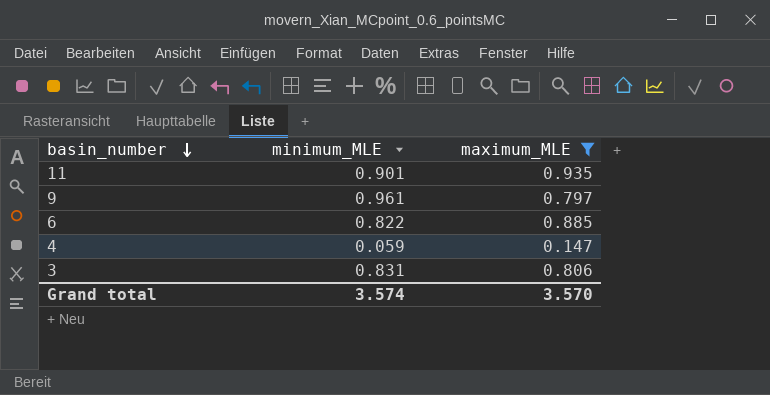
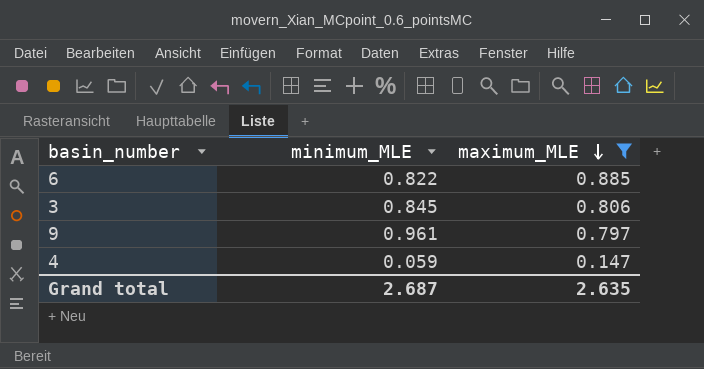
row order: basin_number descending -> maximum_MLE descending
row 11: 0.901 | 0.935 -> none
3 | minimum_MLE: 0.831 -> 0.845
Grand total | minimum_MLE: 3.574 -> 2.687
Grand total | maximum_MLE: 3.570 -> 2.635

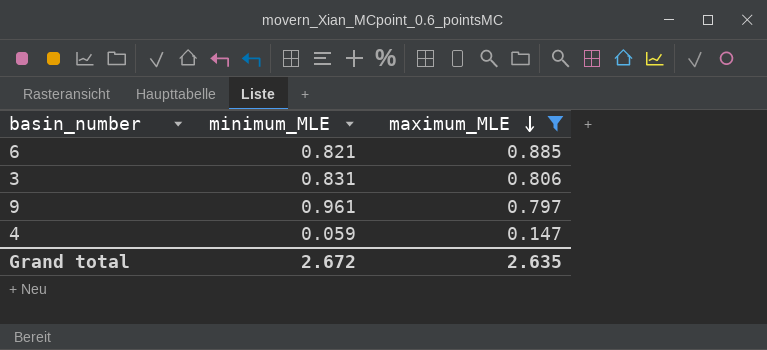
6 | minimum_MLE: 0.822 -> 0.821
3 | minimum_MLE: 0.845 -> 0.831
Grand total | minimum_MLE: 2.687 -> 2.672

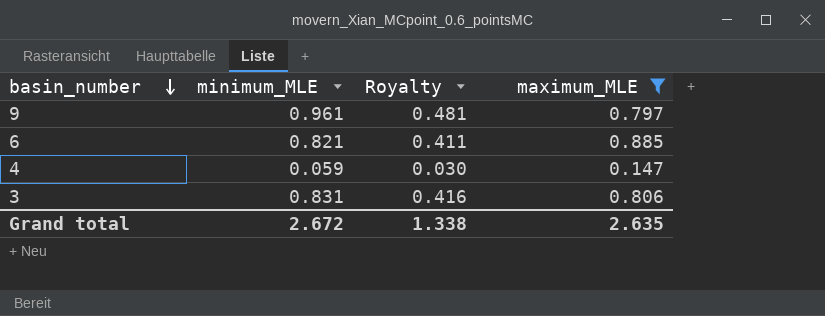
row order: maximum_MLE descending -> basin_number descending
column Royalty | formula: none -> [minimum_MLE] * 0.5

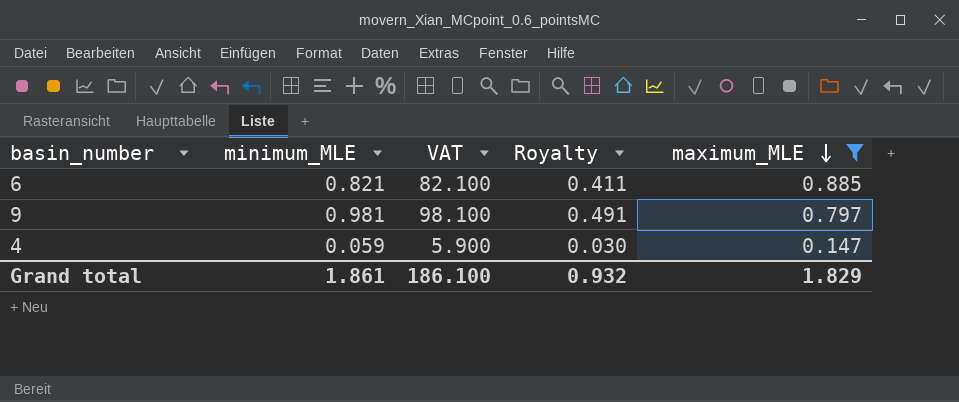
row order: basin_number descending -> maximum_MLE descending
column VAT | formula: none -> [minimum_MLE] * 100
row 3: 0.831 | 0.416 | 0.806 -> none
9 | minimum_MLE: 0.961 -> 0.981
9 | Royalty: 0.481 -> 0.491
Grand total | minimum_MLE: 2.672 -> 1.861
Grand total | Royalty: 1.338 -> 0.932
Grand total | maximum_MLE: 2.635 -> 1.829

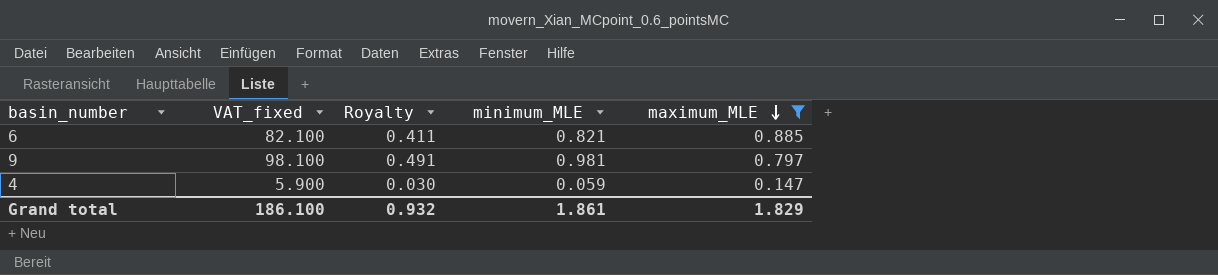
column name: VAT -> VAT_fixed
column minimum_MLE | position: 2 -> 4

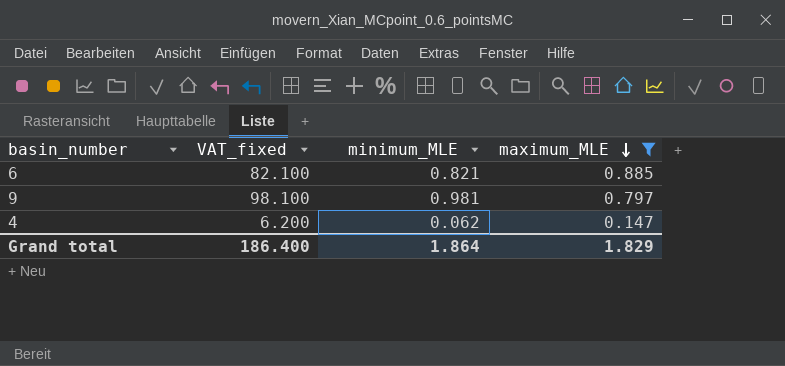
column Royalty | formula: [minimum_MLE] * 0.5 -> none
4 | VAT_fixed: 5.900 -> 6.200
4 | minimum_MLE: 0.059 -> 0.062
Grand total | VAT_fixed: 186.100 -> 186.400
Grand total | minimum_MLE: 1.861 -> 1.864

